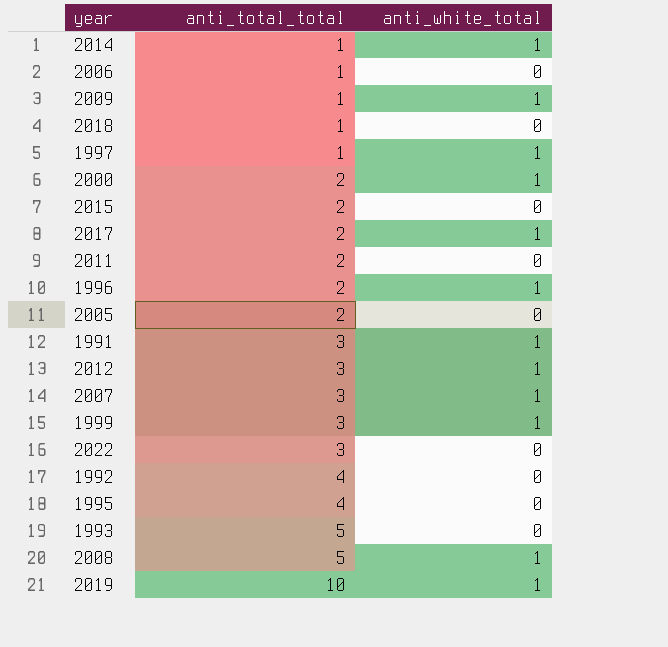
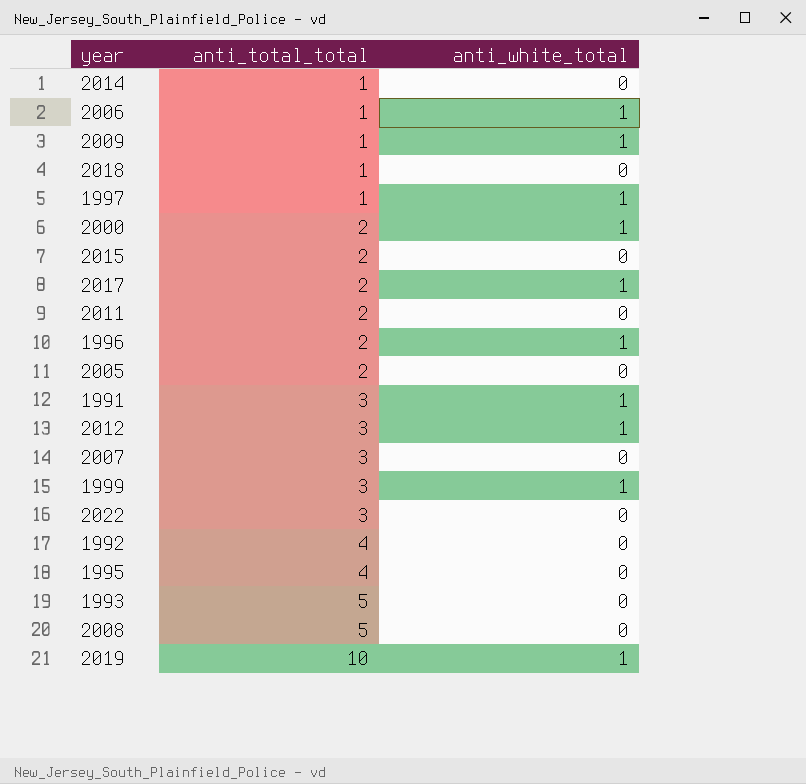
2014 | anti_white_total: 1 -> 0
2006 | anti_white_total: 0 -> 1
2007 | anti_white_total: 1 -> 0
2008 | anti_white_total: 1 -> 0

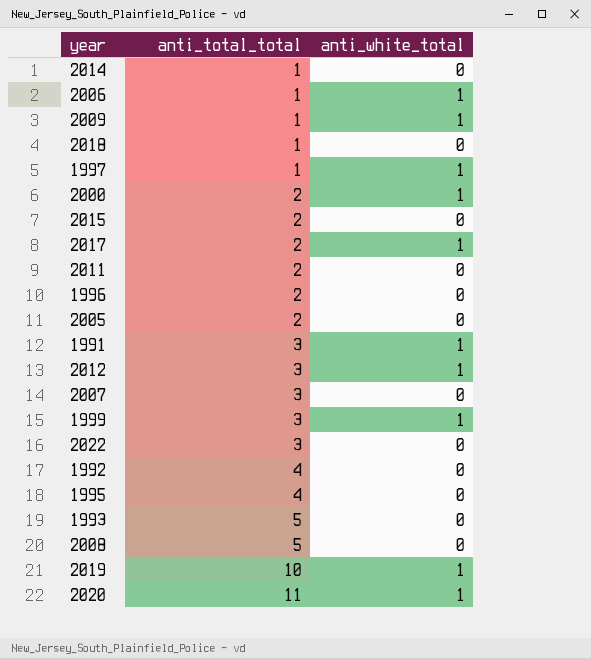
1996 | anti_white_total: 1 -> 0
row 2020: none -> 11 | 1

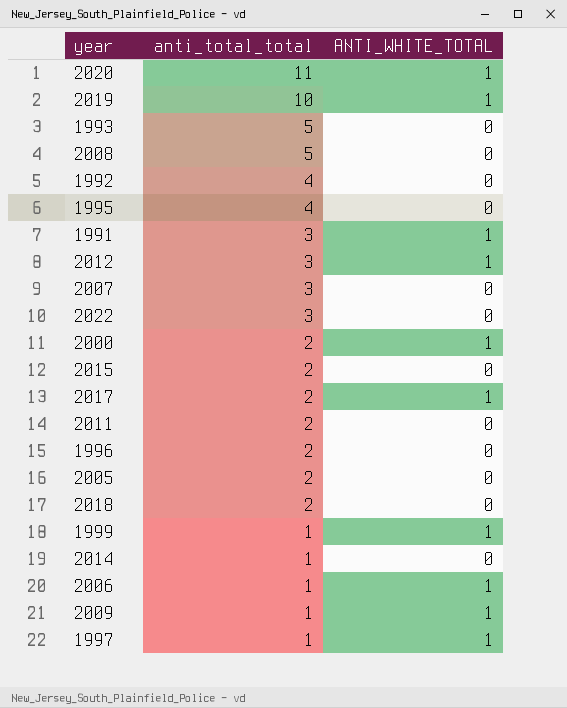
row order: anti_total_total ascending -> anti_total_total descending
column name: anti_white_total -> ANTI_WHITE_TOTAL
2018 | anti_total_total: 1 -> 2
1999 | anti_total_total: 3 -> 1

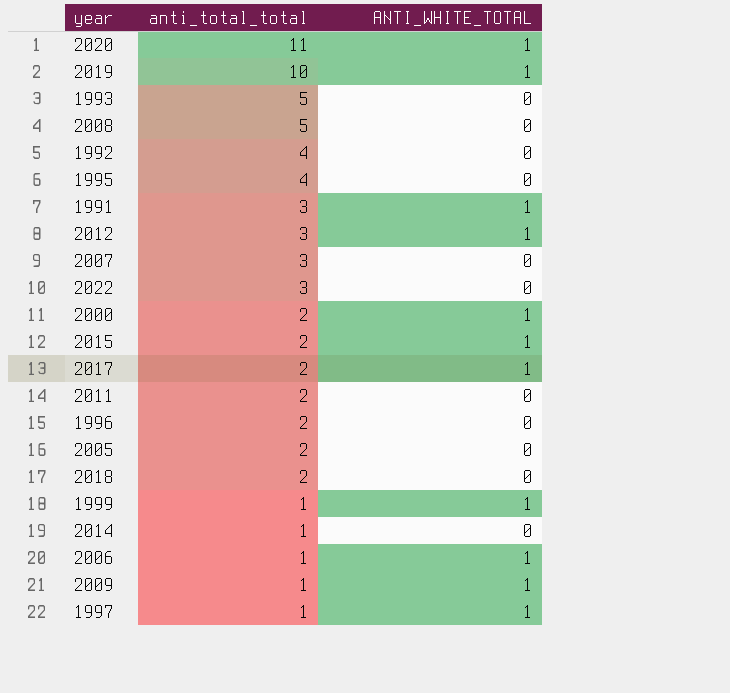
2015 | ANTI_WHITE_TOTAL: 0 -> 1

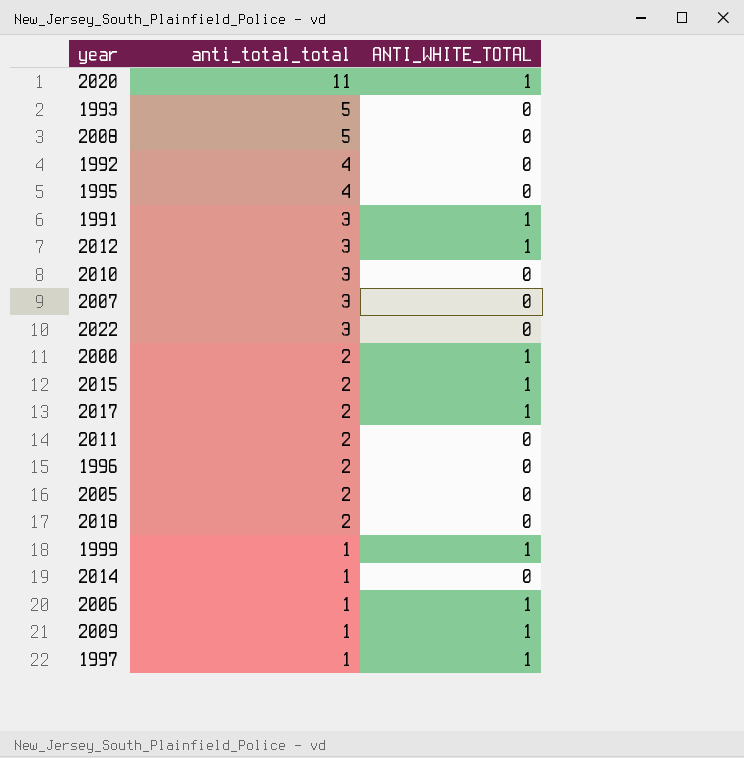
row 2019: 10 | 1 -> none
row 2010: none -> 3 | 0

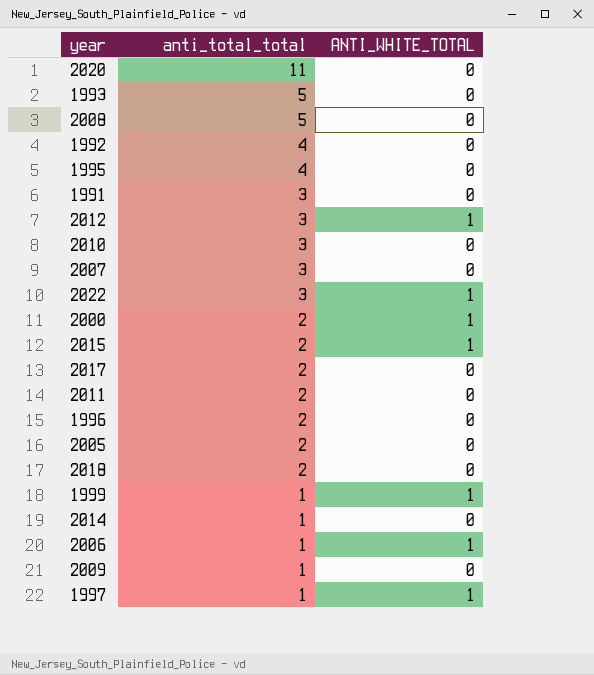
2020 | ANTI_WHITE_TOTAL: 1 -> 0
1991 | ANTI_WHITE_TOTAL: 1 -> 0
2022 | ANTI_WHITE_TOTAL: 0 -> 1
2017 | ANTI_WHITE_TOTAL: 1 -> 0
2009 | ANTI_WHITE_TOTAL: 1 -> 0

